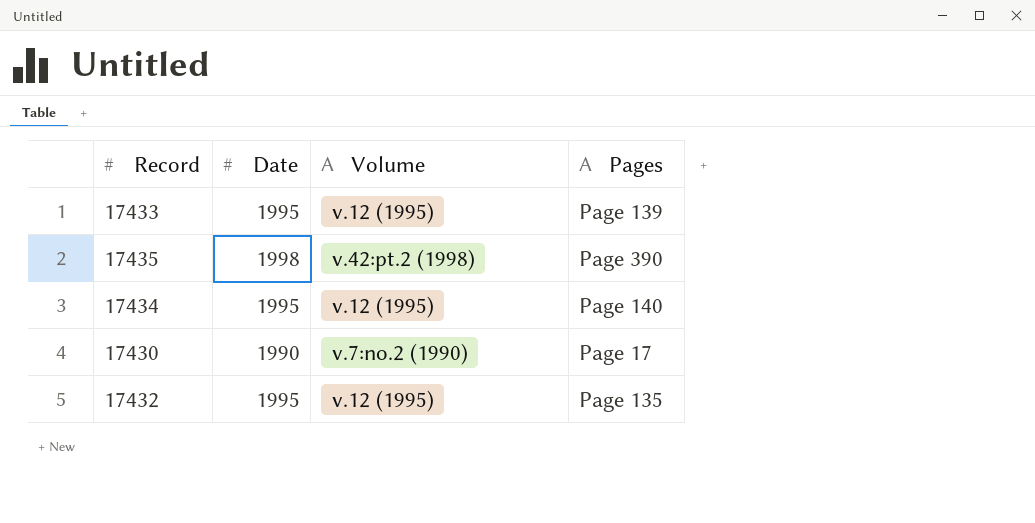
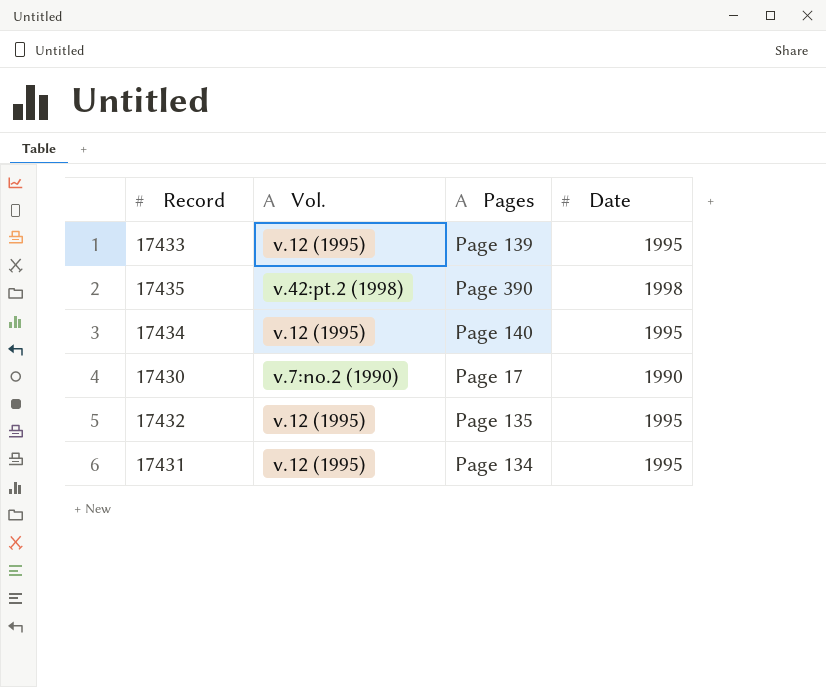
column name: Volume -> Vol.
column Date | position: 2 -> 4
row 17431: none -> v.12 (1995) | Page 134 | 1995

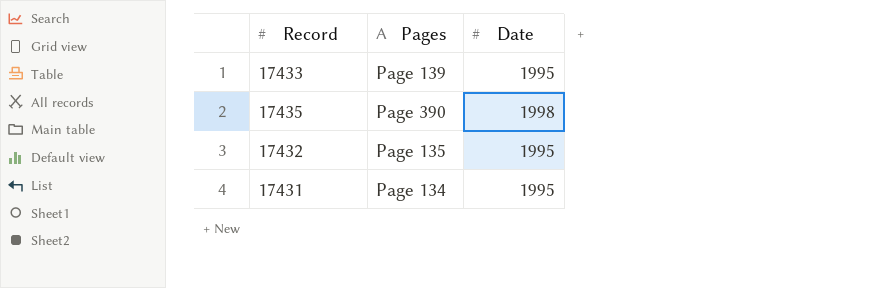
column Vol. | position: 2 -> none
row 17434: v.12 (1995) | Page 140 | 1995 -> none
row 17430: v.7:no.2 (1990) | Page 17 | 1990 -> none

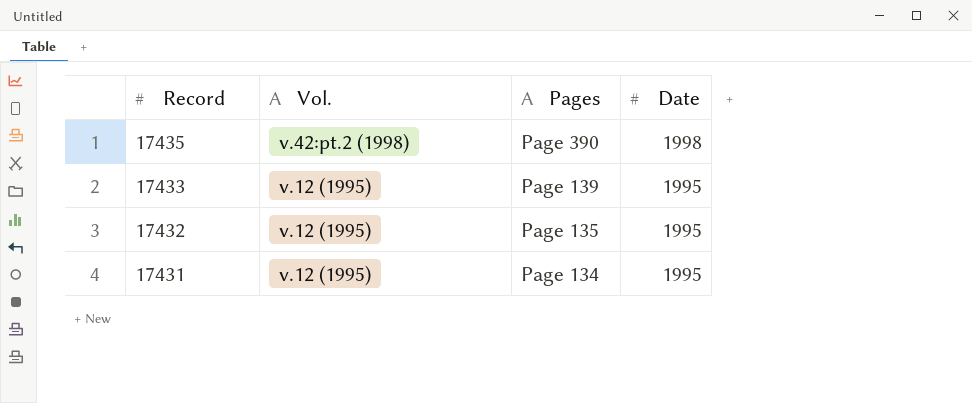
row order: none -> Record descending
column Vol. | position: none -> 2

